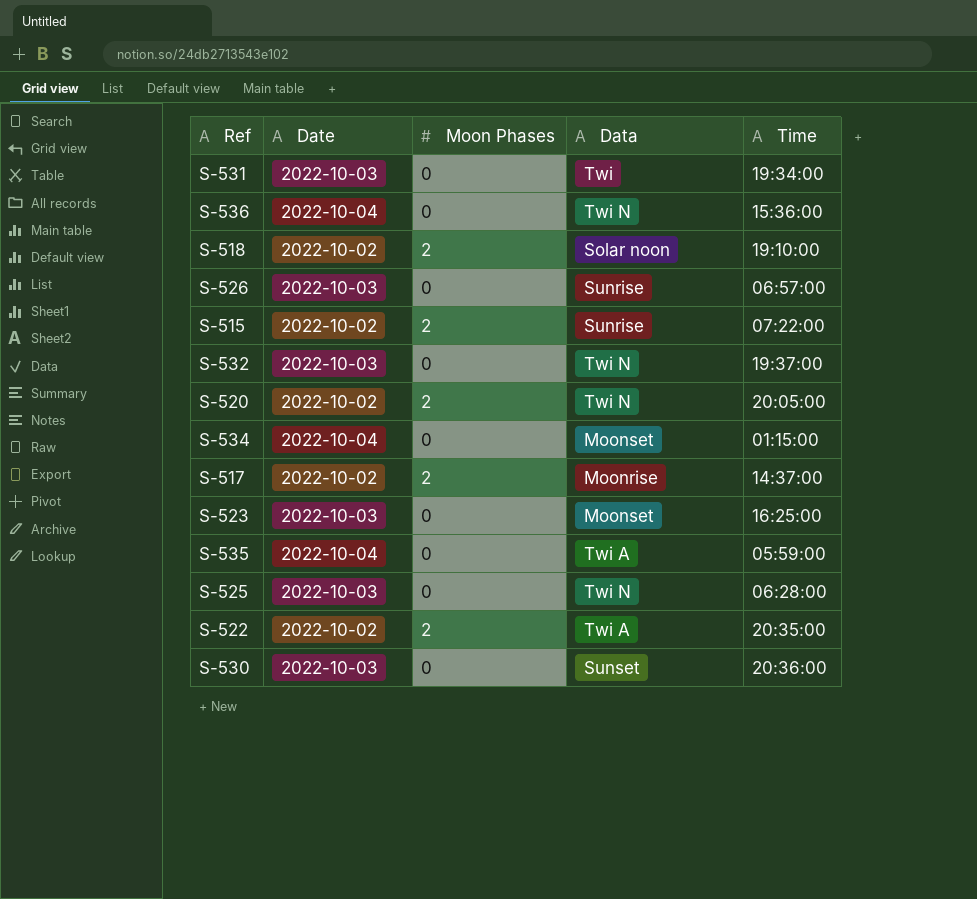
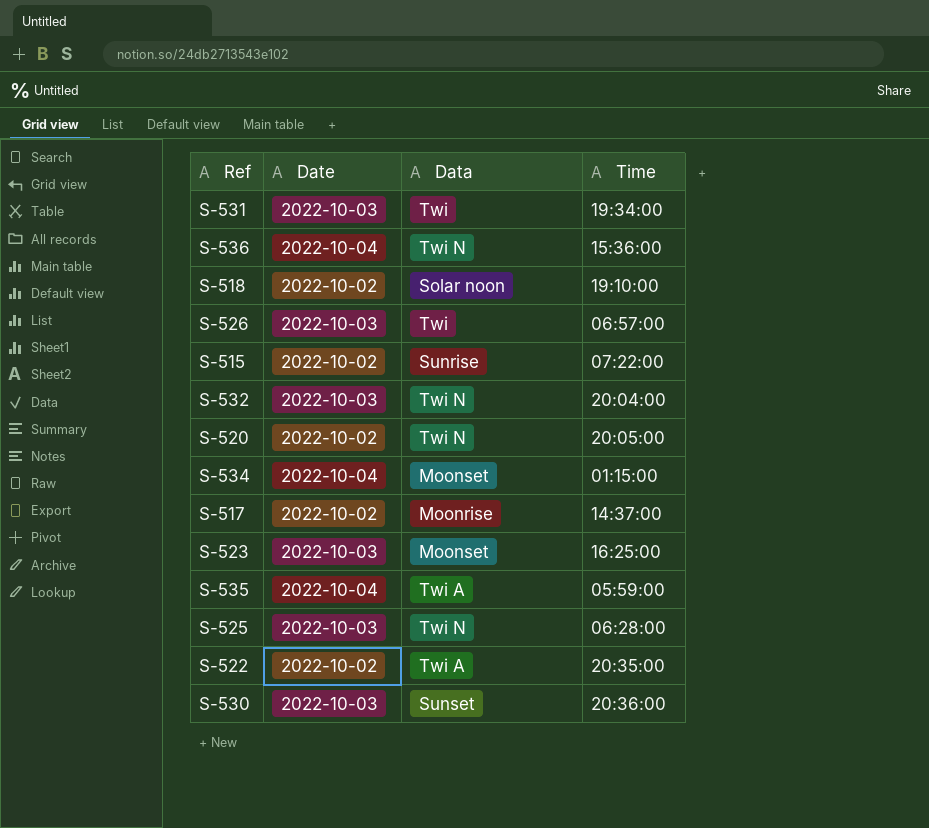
column Moon Phases | position: 3 -> none
S-526 | Data: Sunrise -> Twi
S-532 | Time: 19:37:00 -> 20:04:00

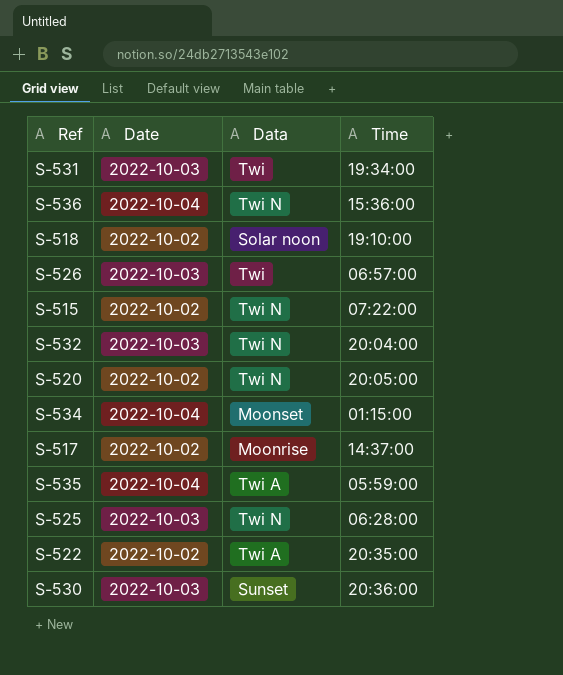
row S-523: 2022-10-03 | Moonset | 16:25:00 -> none
S-515 | Data: Sunrise -> Twi N

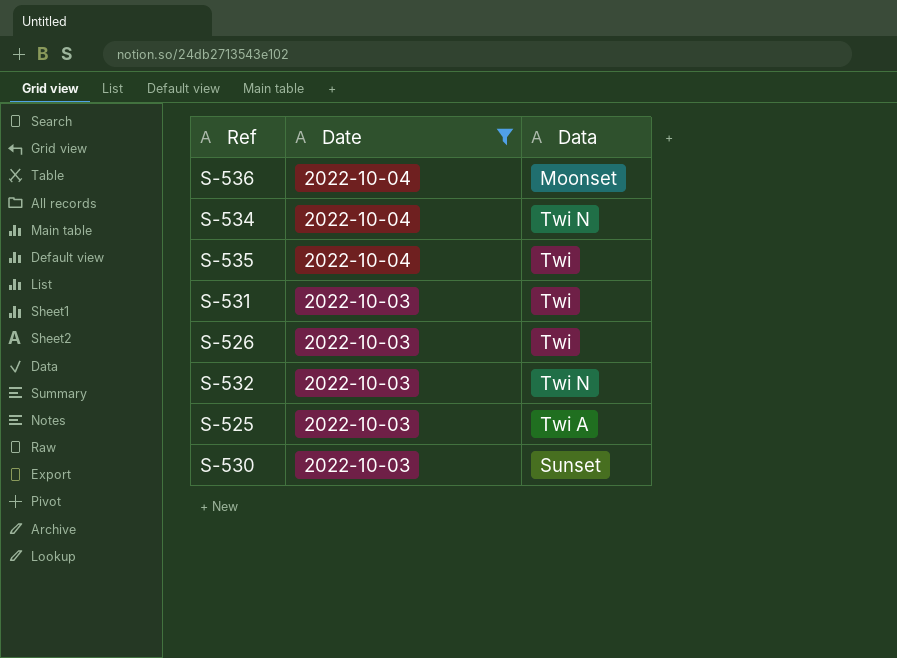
filter: none -> Date != 2022-10-02
row order: none -> Date descending
column Time | position: 4 -> none
S-536 | Data: Twi N -> Moonset
S-534 | Data: Moonset -> Twi N
S-535 | Data: Twi A -> Twi
S-525 | Data: Twi N -> Twi A

